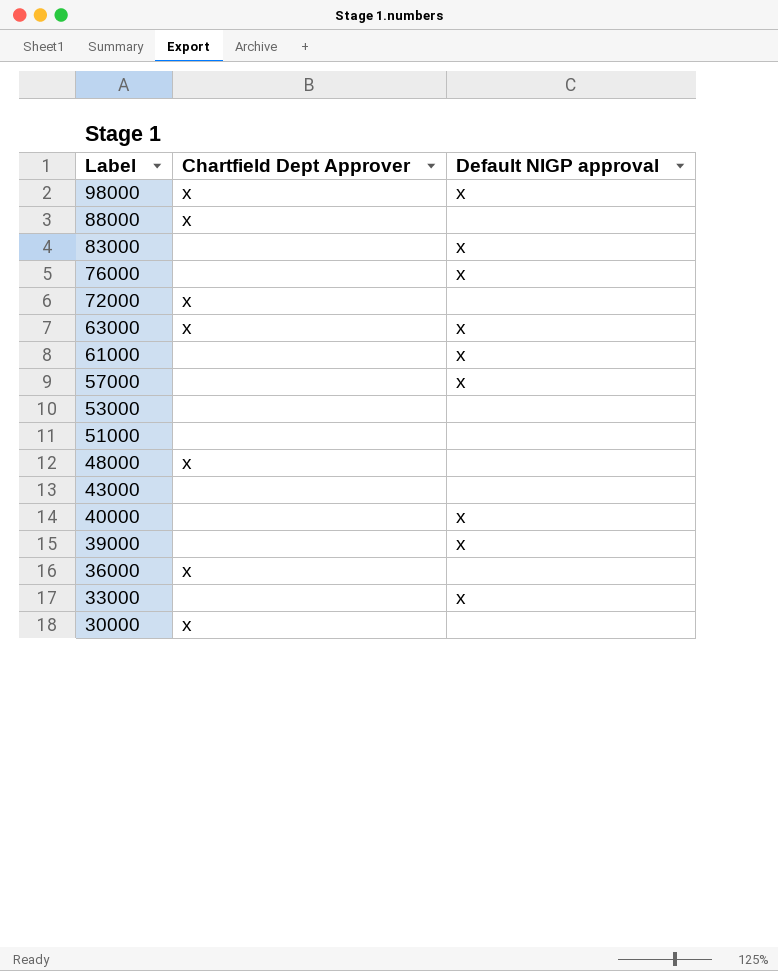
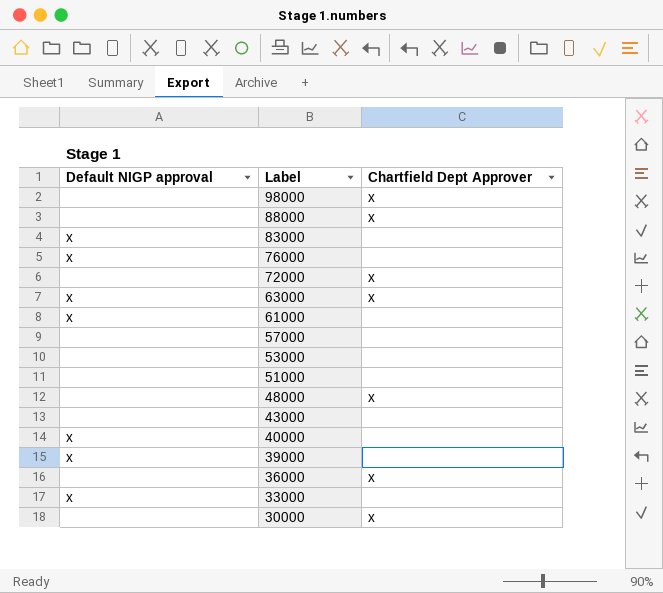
column Default NIGP approval | position: 3 -> 1
98000 | Default NIGP approval: x -> none
57000 | Default NIGP approval: x -> none

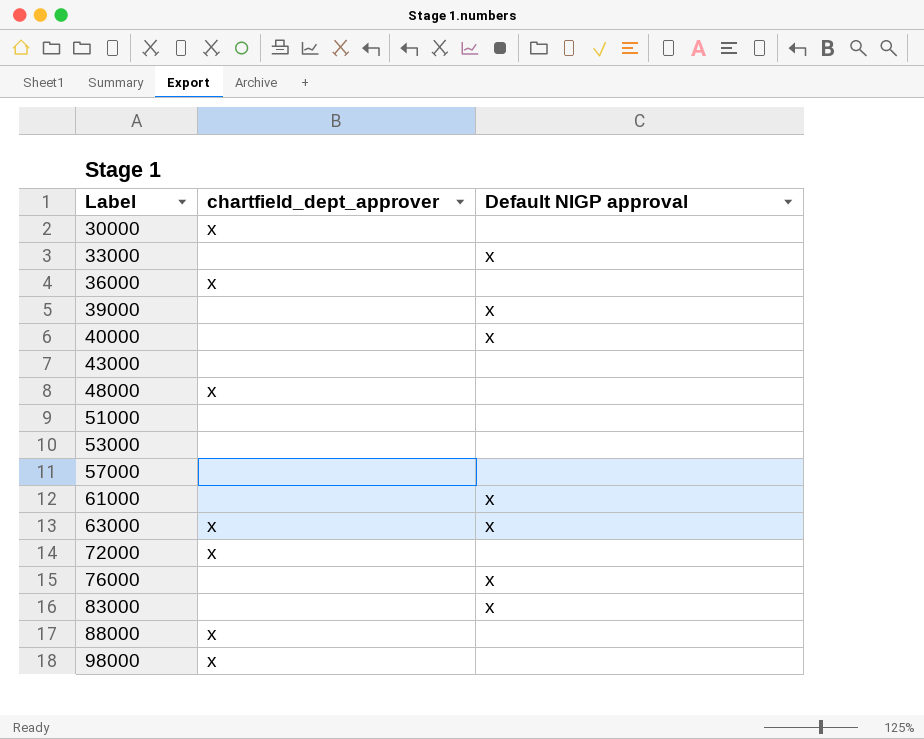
row order: Label descending -> Label ascending
column name: Chartfield Dept Approver -> chartfield_dept_approver
column Default NIGP approval | position: 1 -> 3

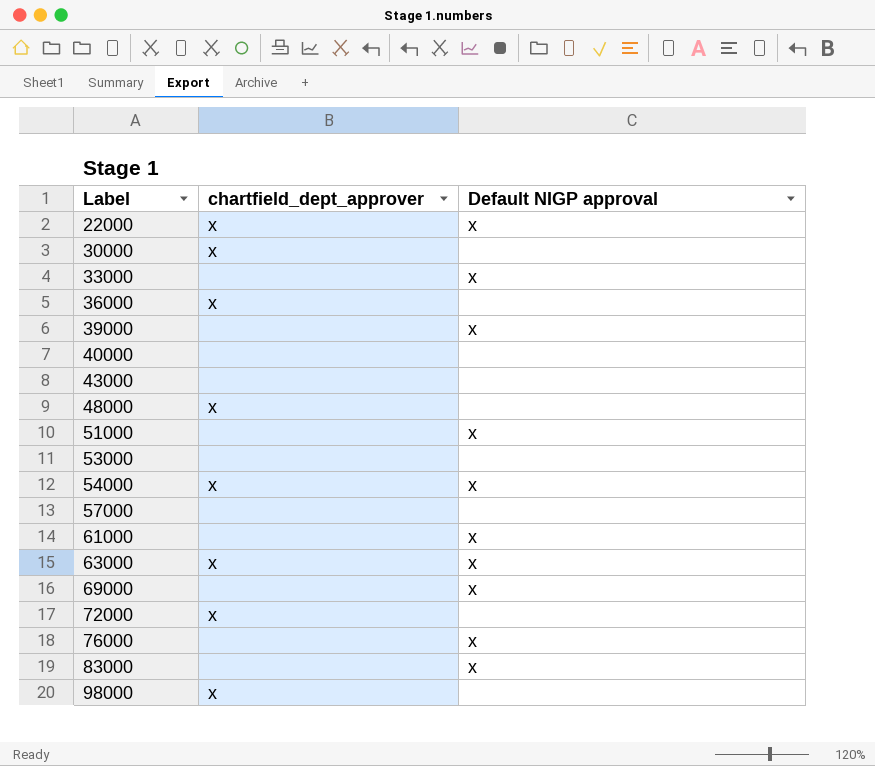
row 88000: x | none -> none
row 22000: none -> x | x
40000 | Default NIGP approval: x -> none
51000 | Default NIGP approval: none -> x
row 54000: none -> x | x
row 69000: none -> none | x

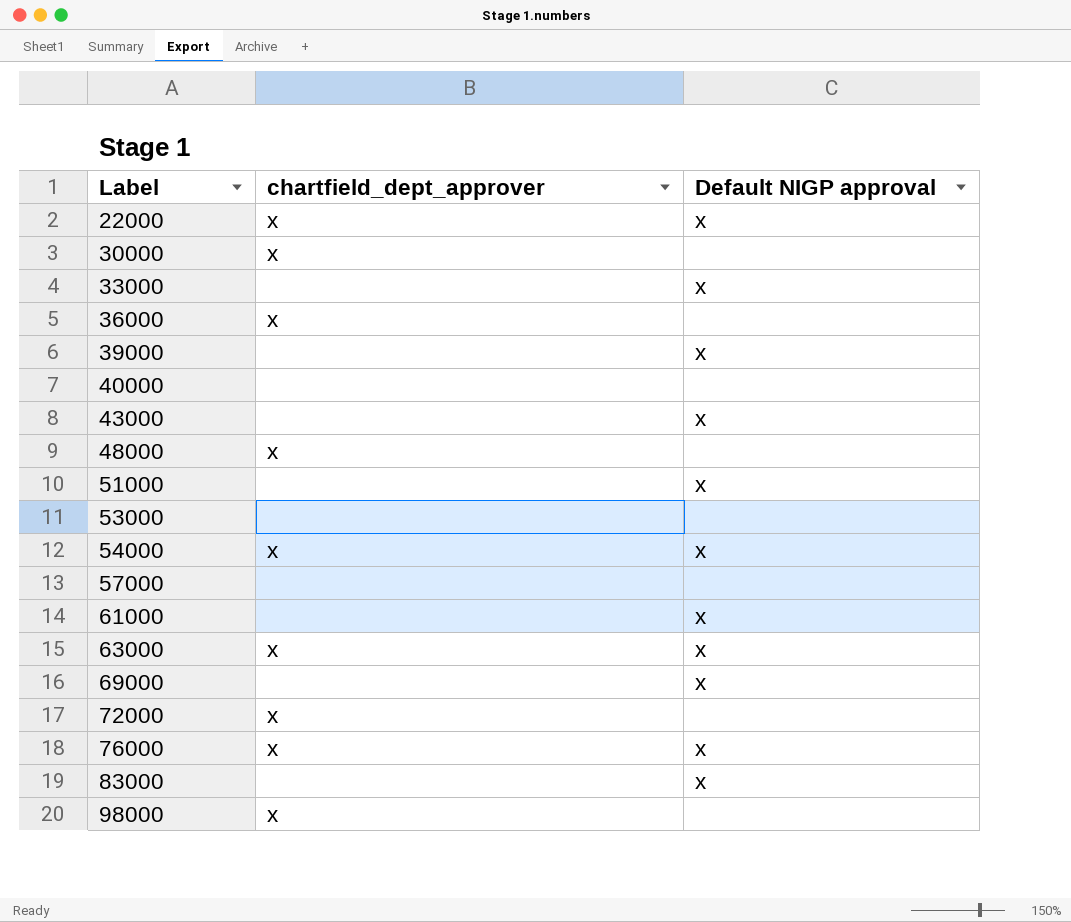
43000 | Default NIGP approval: none -> x
76000 | chartfield_dept_approver: none -> x

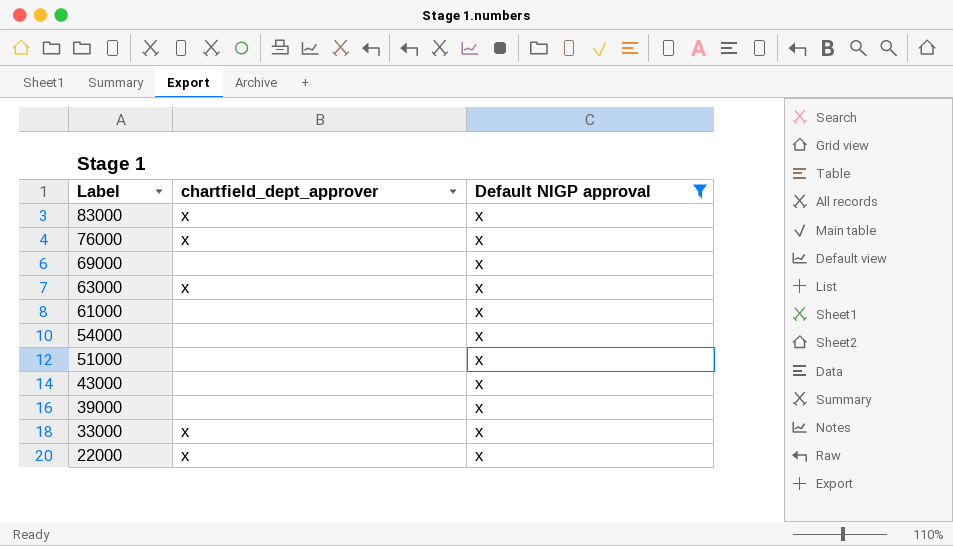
filter: none -> Default NIGP approval = x
row order: Label ascending -> Label descending
83000 | chartfield_dept_approver: none -> x
54000 | chartfield_dept_approver: x -> none
33000 | chartfield_dept_approver: none -> x

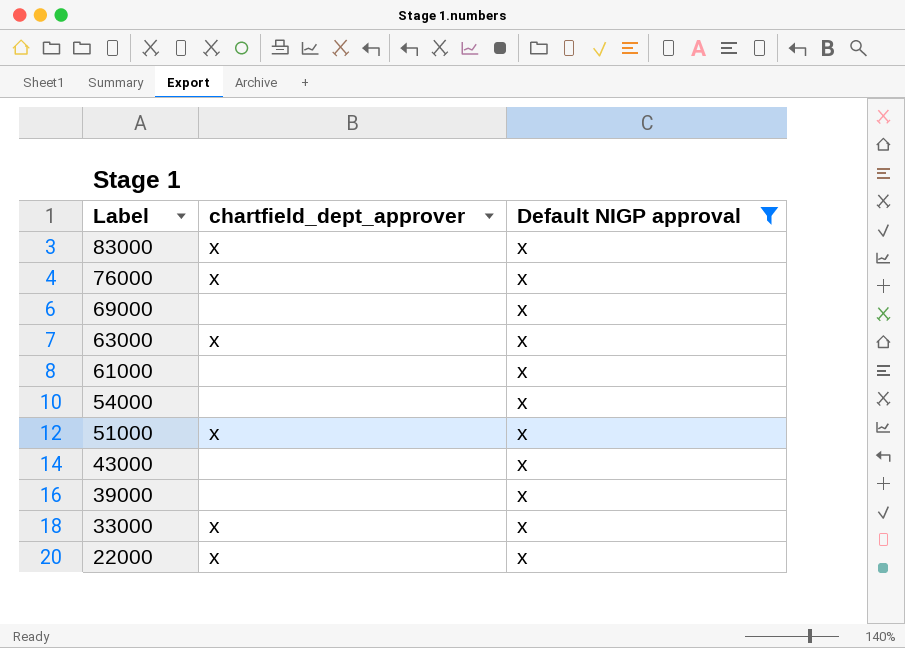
51000 | chartfield_dept_approver: none -> x

